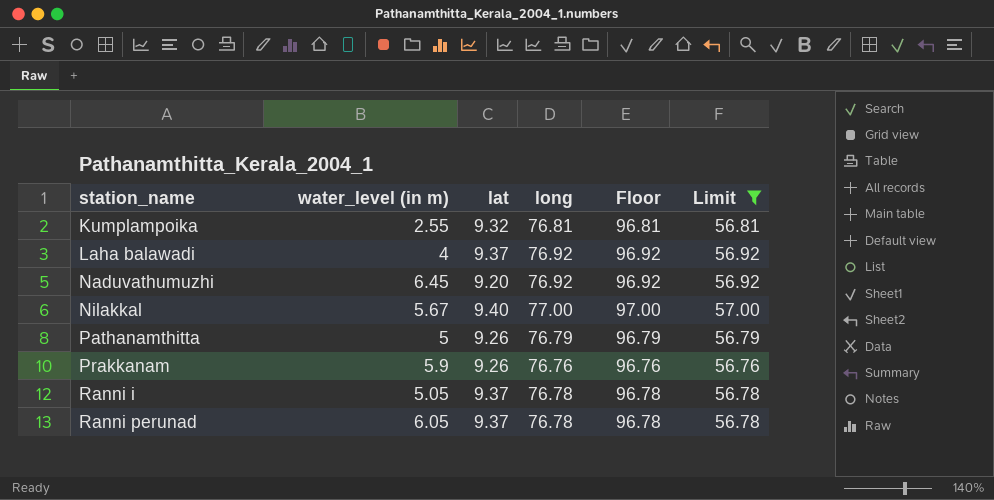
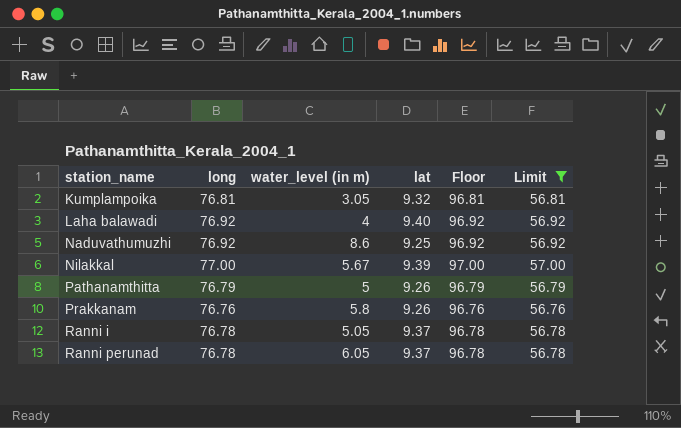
column long | position: 4 -> 2
Kumplampoika | water_level (in m): 2.55 -> 3.05
Laha balawadi | lat: 9.37 -> 9.40
Naduvathumuzhi | water_level (in m): 6.45 -> 8.6
Naduvathumuzhi | lat: 9.20 -> 9.25
Nilakkal | lat: 9.40 -> 9.39
Prakkanam | water_level (in m): 5.9 -> 5.8

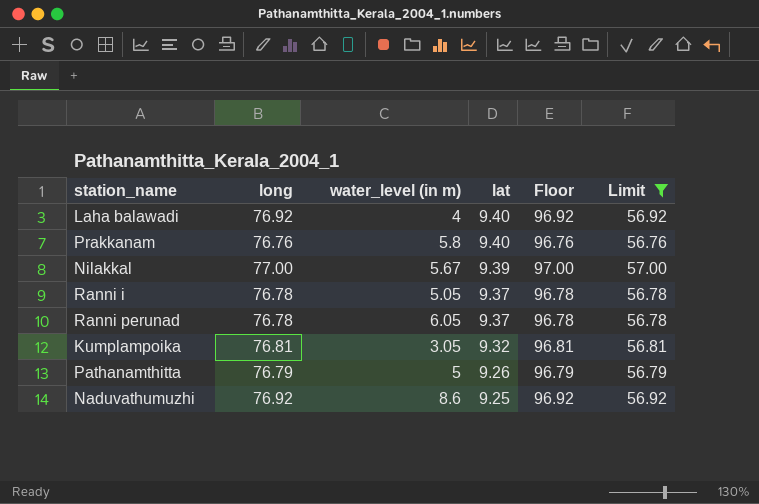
row order: station_name ascending -> lat descending
Prakkanam | lat: 9.26 -> 9.40

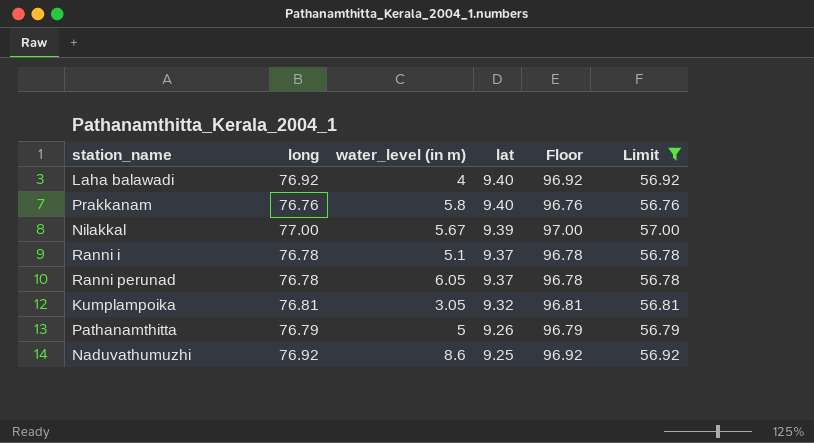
Ranni i | water_level (in m): 5.05 -> 5.1

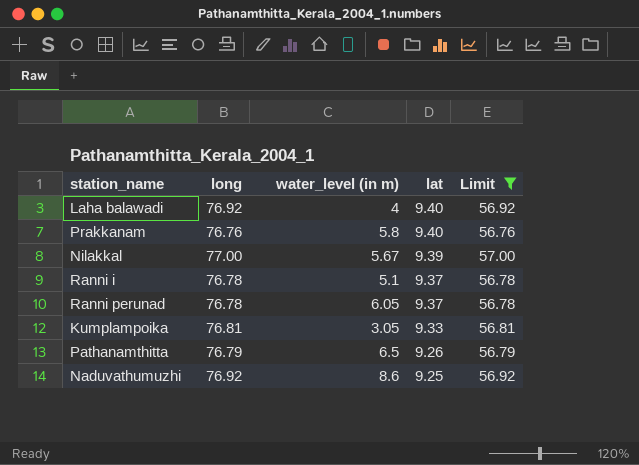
column Floor | formula: [long] + 20 -> none
Kumplampoika | lat: 9.32 -> 9.33
Pathanamthitta | water_level (in m): 5 -> 6.5

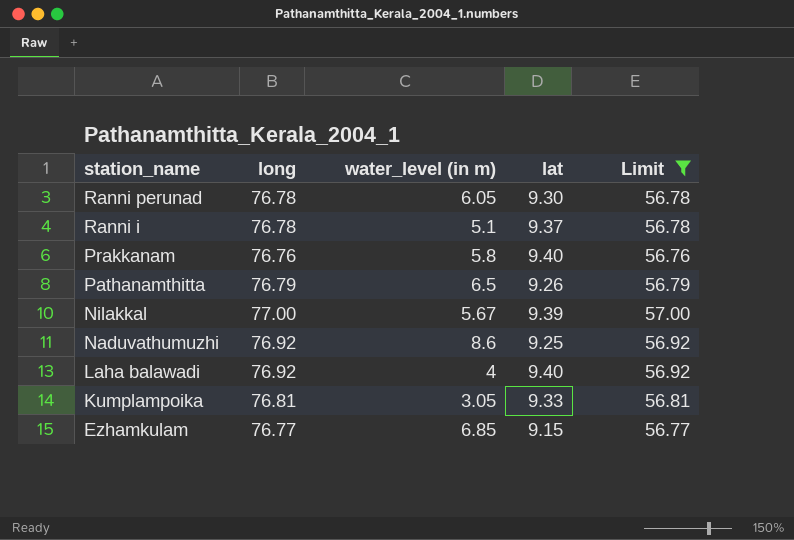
row order: lat descending -> station_name descending
Ranni perunad | lat: 9.37 -> 9.30
row Ezhamkulam: none -> 76.77 | 6.85 | 9.15 | 56.77

